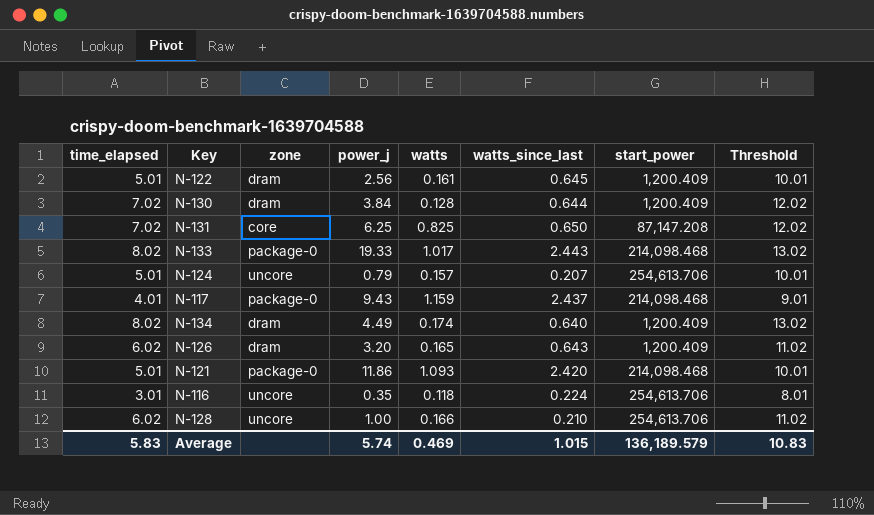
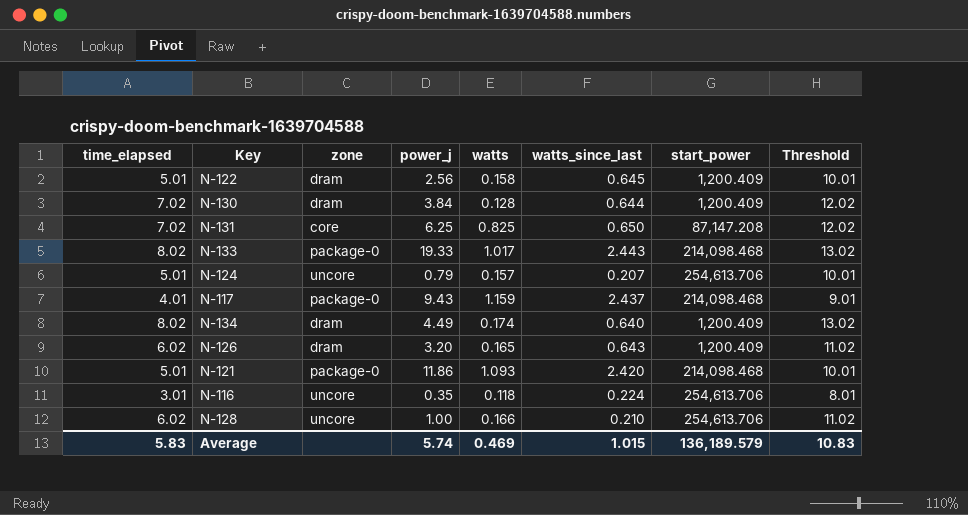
N-122 | watts: 0.161 -> 0.158

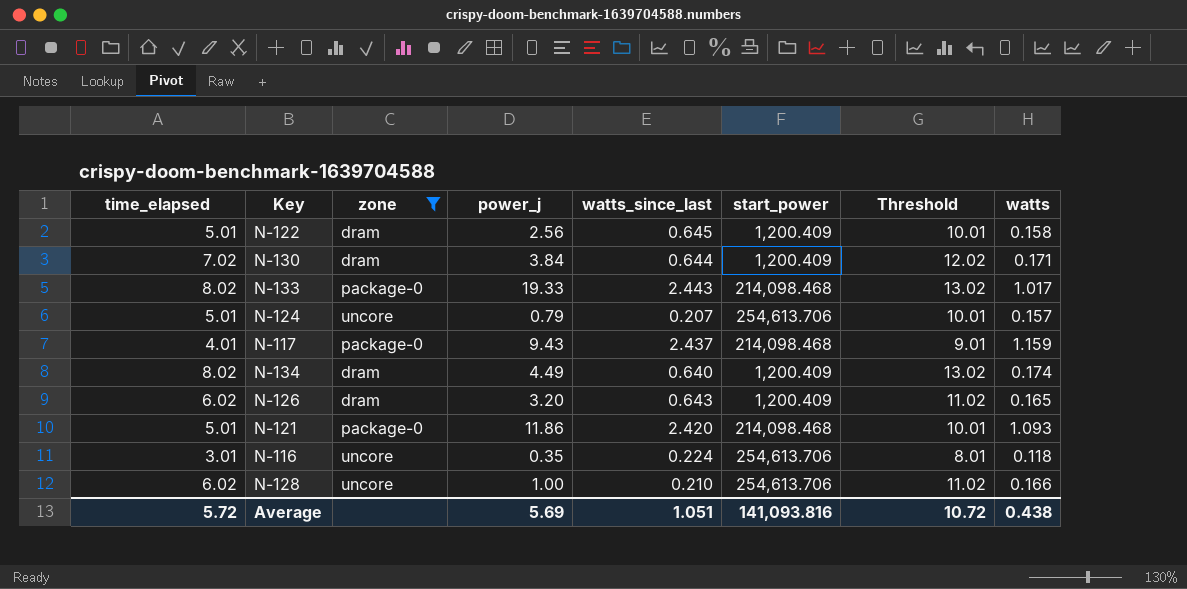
filter: none -> zone != core
column watts | position: 5 -> 8
N-130 | watts: 0.128 -> 0.171
Average | time_elapsed: 5.83 -> 5.72
Average | power_j: 5.74 -> 5.69
Average | watts_since_last: 1.015 -> 1.051
Average | start_power: 136,189.579 -> 141,093.816
Average | Threshold: 10.83 -> 10.72
Average | watts: 0.469 -> 0.438

